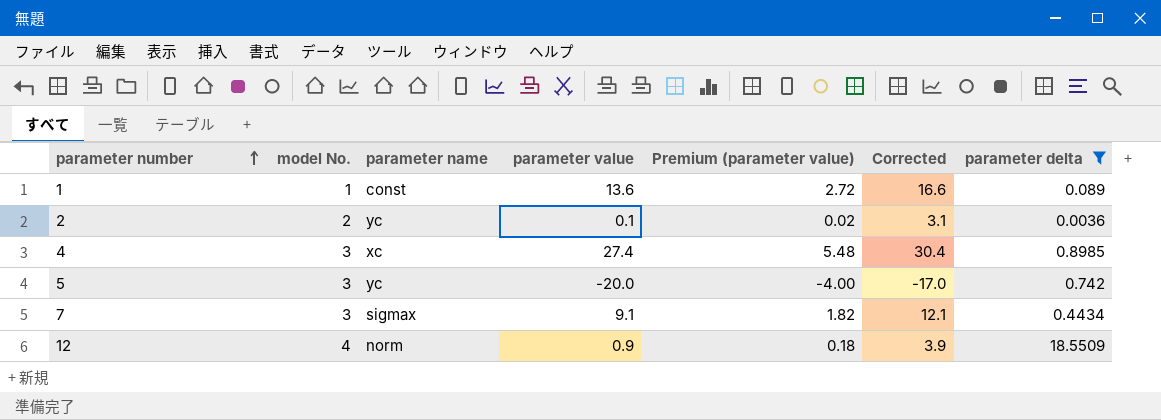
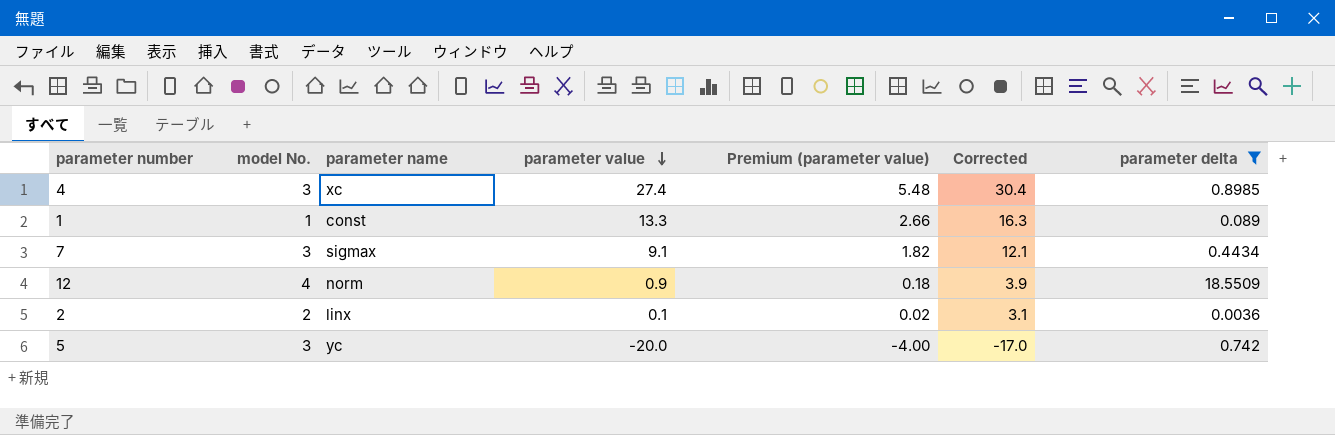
row order: parameter number ascending -> parameter value descending
1 | parameter value: 13.6 -> 13.3
1 | Premium (parameter value): 2.72 -> 2.66
1 | Corrected: 16.6 -> 16.3
2 | parameter name: yc -> linx

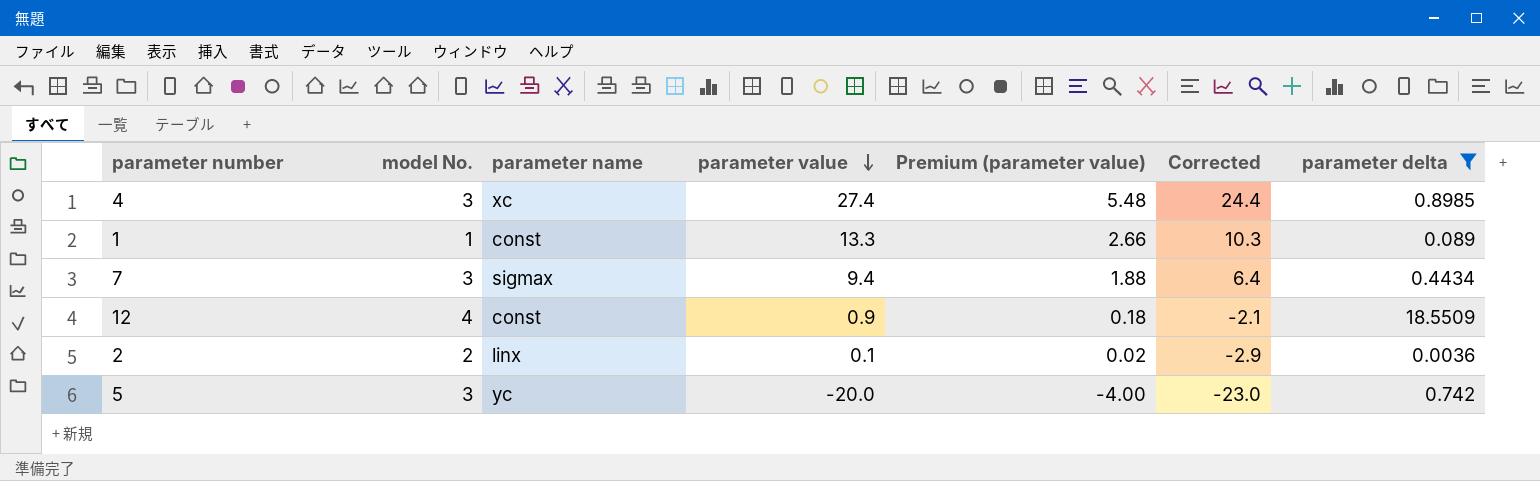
column Corrected | formula: [parameter value] + 3 -> [parameter value] - 3
7 | parameter value: 9.1 -> 9.4
7 | Premium (parameter value): 1.82 -> 1.88
12 | parameter name: norm -> const

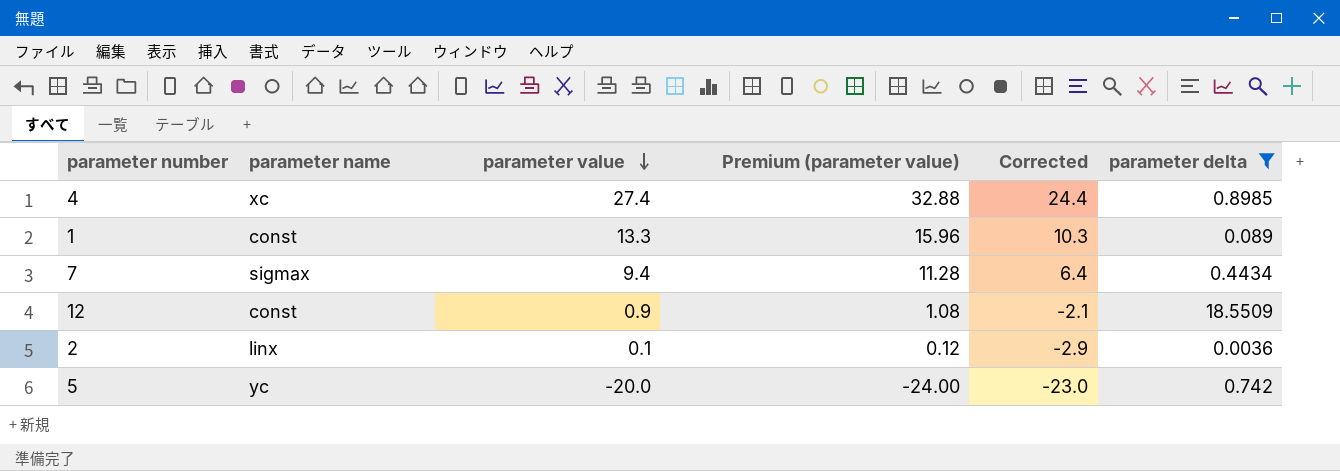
column model No. | position: 2 -> none
column Premium (parameter value) | formula: [parameter value] * 0.2 -> [parameter value] * 1.2

